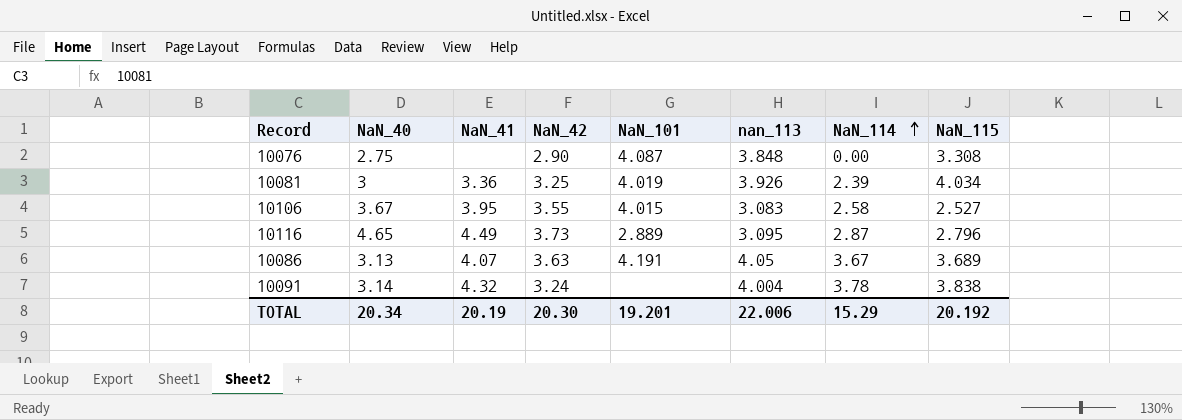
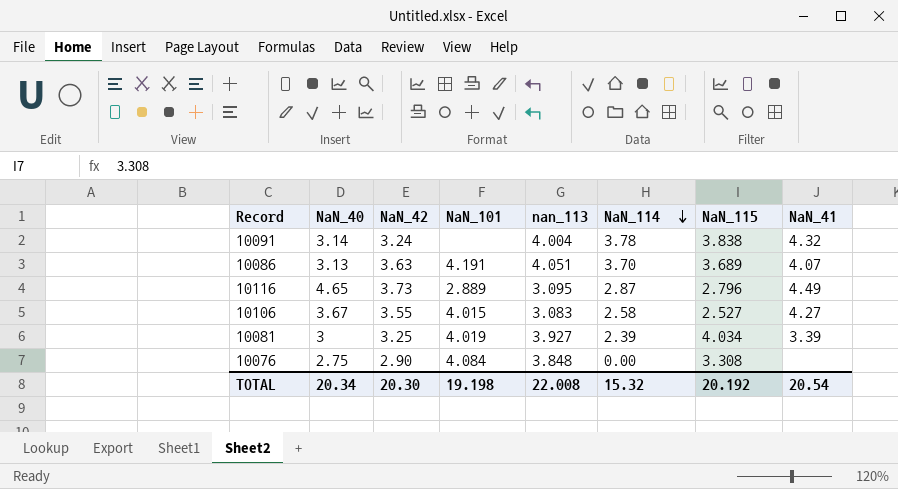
row order: NaN_114 ascending -> NaN_114 descending
column NaN_41 | position: 3 -> 8
10086 | nan_113: 4.05 -> 4.051
10086 | NaN_114: 3.67 -> 3.70
10106 | NaN_41: 3.95 -> 4.27
10081 | nan_113: 3.926 -> 3.927
10081 | NaN_41: 3.36 -> 3.39
10076 | NaN_101: 4.087 -> 4.084
TOTAL | NaN_101: 19.201 -> 19.198
TOTAL | nan_113: 22.006 -> 22.008
TOTAL | NaN_114: 15.29 -> 15.32
TOTAL | NaN_41: 20.19 -> 20.54

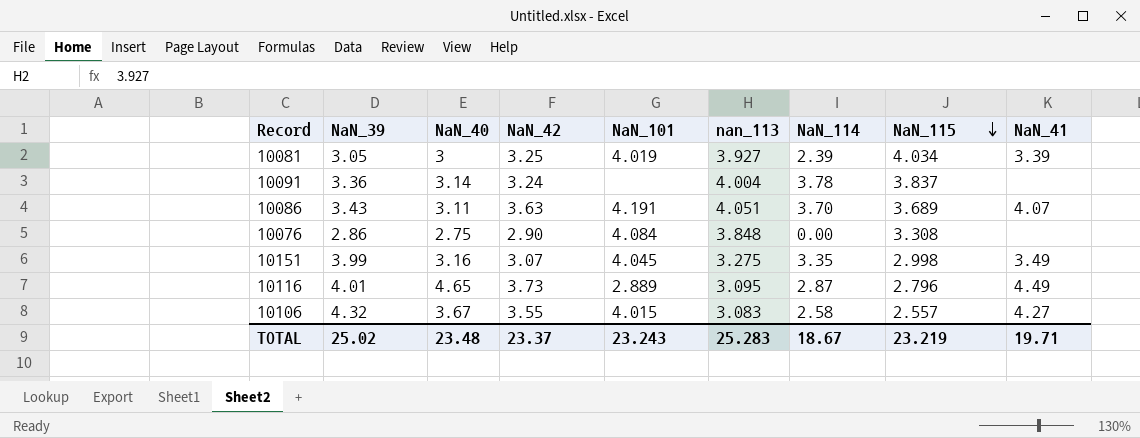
row order: NaN_114 descending -> NaN_115 descending
column NaN_39 | position: none -> 2
10091 | NaN_115: 3.838 -> 3.837
10091 | NaN_41: 4.32 -> none
10086 | NaN_40: 3.13 -> 3.11
row 10151: none -> 3.99 | 3.16 | 3.07 | 4.045 | 3.275 | 3.35 | 2.998 | 3.49
10106 | NaN_115: 2.527 -> 2.557
TOTAL | NaN_40: 20.34 -> 23.48
TOTAL | NaN_42: 20.30 -> 23.37
TOTAL | NaN_101: 19.198 -> 23.243
TOTAL | nan_113: 22.008 -> 25.283
TOTAL | NaN_114: 15.32 -> 18.67
TOTAL | NaN_115: 20.192 -> 23.219
TOTAL | NaN_41: 20.54 -> 19.71

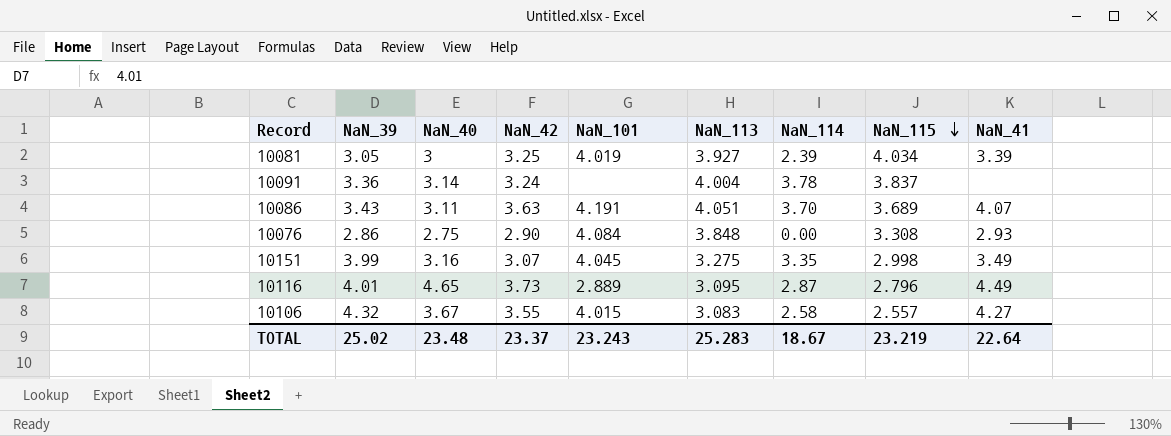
column name: nan_113 -> NaN_113
10076 | NaN_41: none -> 2.93
TOTAL | NaN_41: 19.71 -> 22.64

